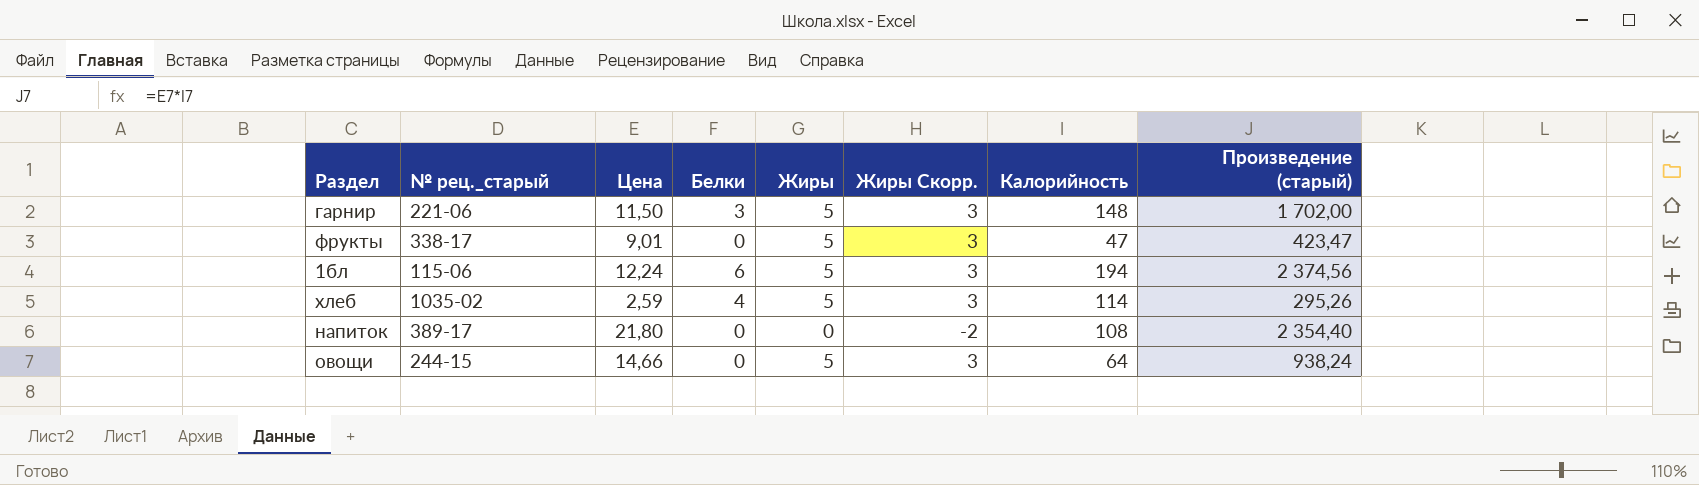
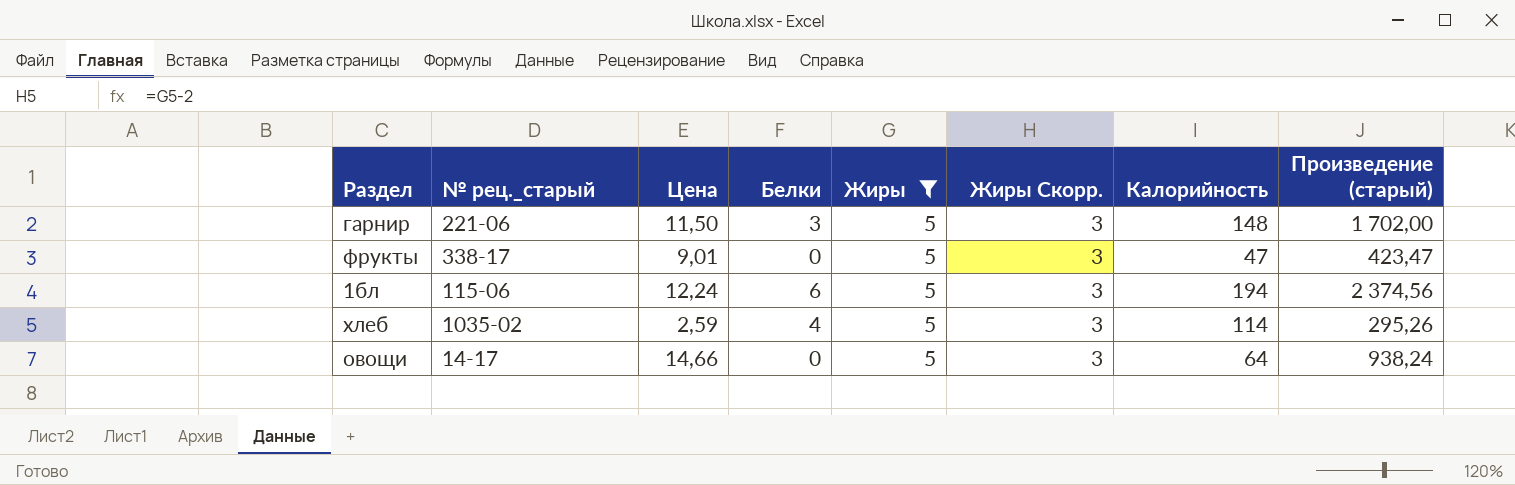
filter: none -> Жиры = 5
овощи | № рец._старый: 244-15 -> 14-17

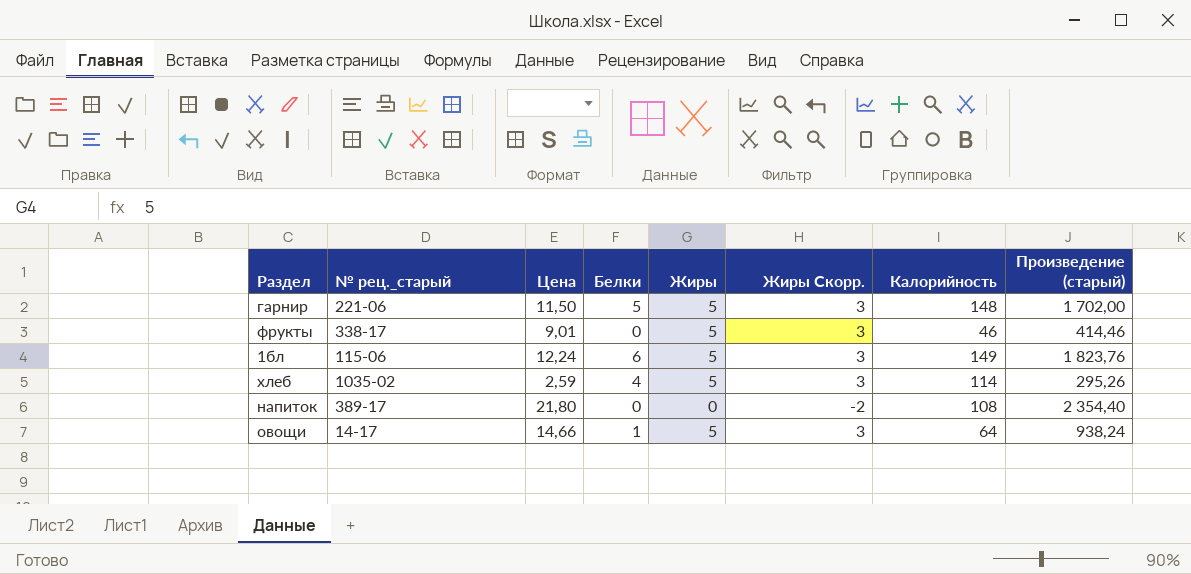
filter: Жиры = 5 -> none
гарнир | Белки: 3 -> 5
фрукты | Калорийность: 47 -> 46
фрукты | Произведение (старый): 423,47 -> 414,46
1бл | Калорийность: 194 -> 149
1бл | Произведение (старый): 2 374,56 -> 1 823,76
овощи | Белки: 0 -> 1

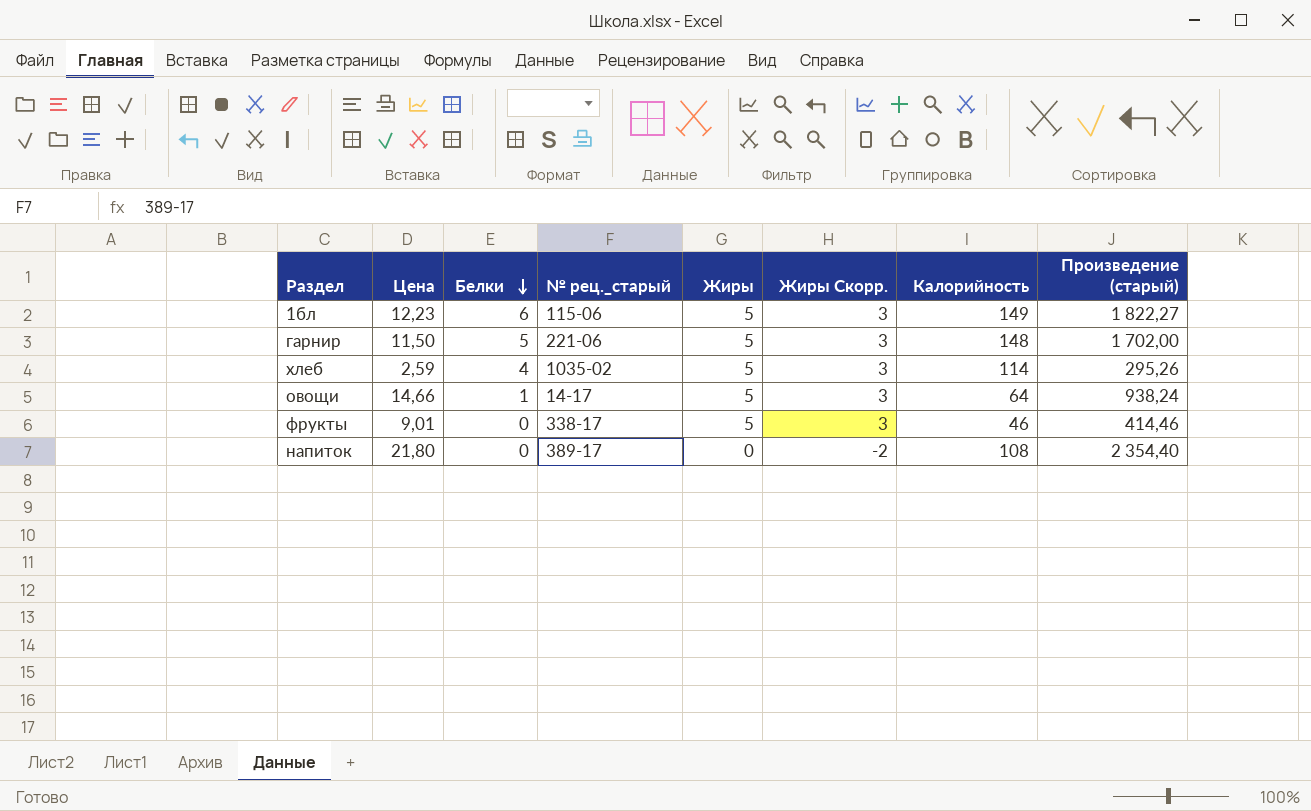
row order: none -> Белки descending
column № рец._старый | position: 2 -> 4
1бл | Цена: 12,24 -> 12,23
1бл | Произведение (старый): 1 823,76 -> 1 822,27

